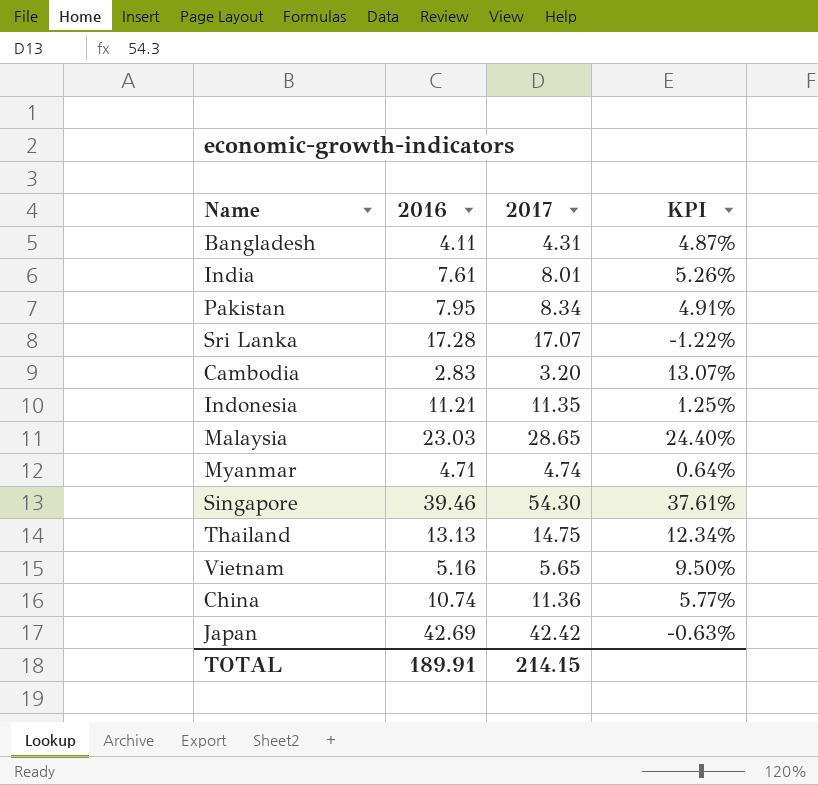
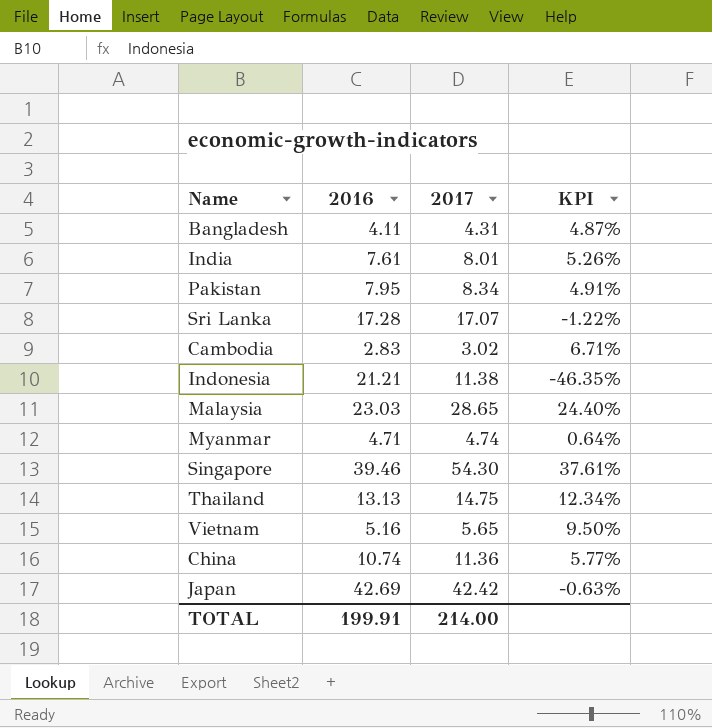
Cambodia | 2017: 3.20 -> 3.02
Cambodia | KPI: 13.07% -> 6.71%
Indonesia | 2016: 11.21 -> 21.21
Indonesia | 2017: 11.35 -> 11.38
Indonesia | KPI: 1.25% -> -46.35%
TOTAL | 2016: 189.91 -> 199.91
TOTAL | 2017: 214.15 -> 214.00

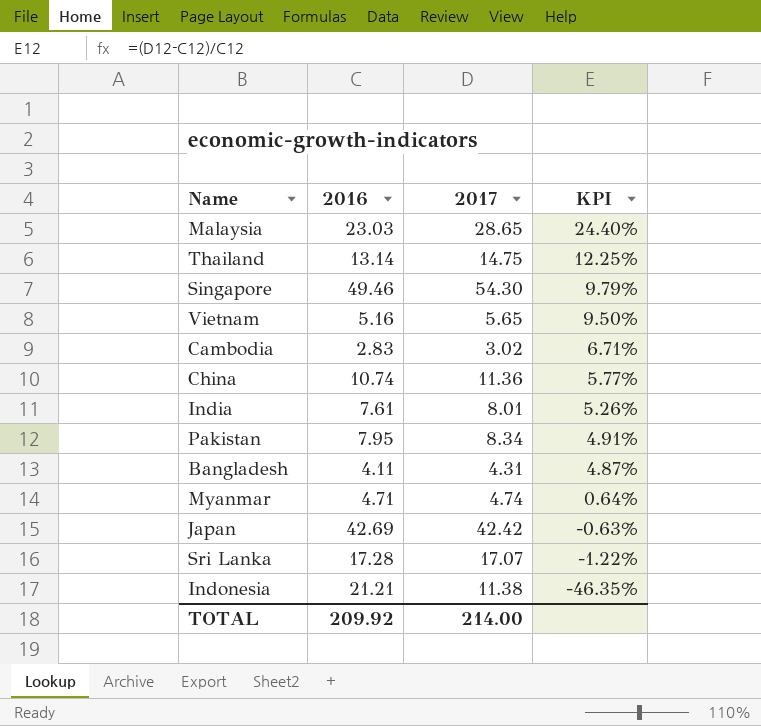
row order: none -> KPI descending
Thailand | 2016: 13.13 -> 13.14
Thailand | KPI: 12.34% -> 12.25%
Singapore | 2016: 39.46 -> 49.46
Singapore | KPI: 37.61% -> 9.79%
TOTAL | 2016: 199.91 -> 209.92

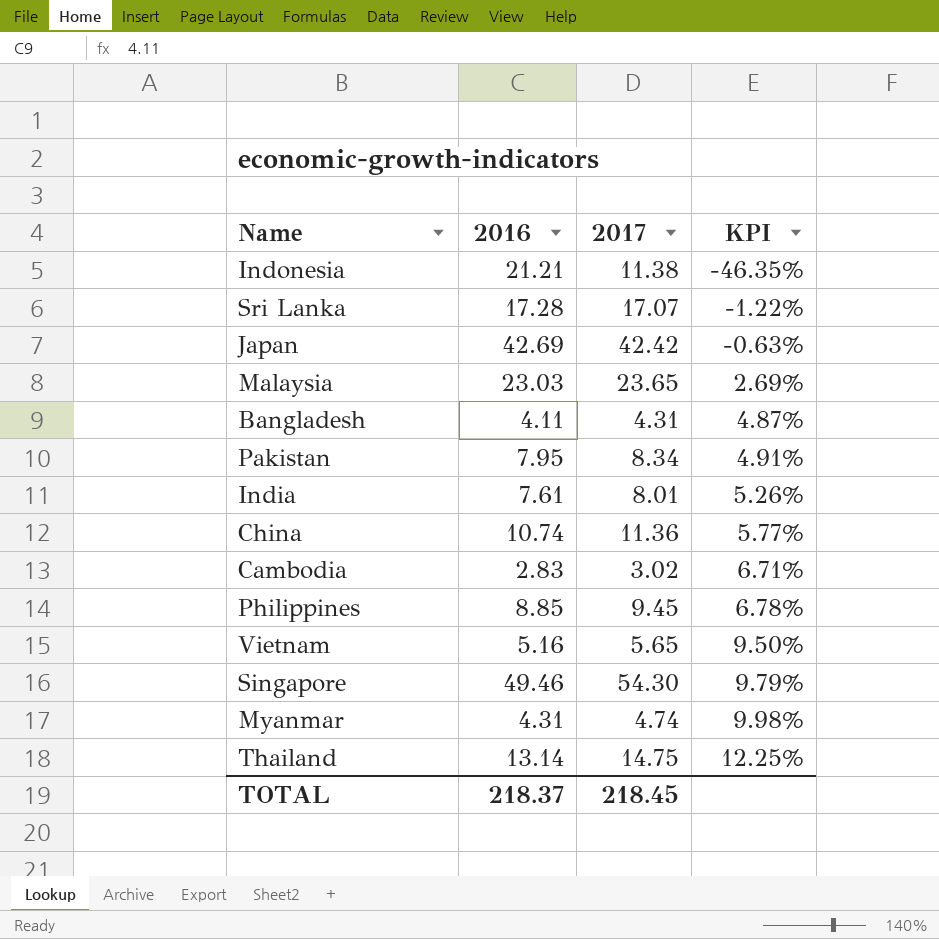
row order: KPI descending -> KPI ascending
Malaysia | 2017: 28.65 -> 23.65
Malaysia | KPI: 24.40% -> 2.69%
row Philippines: none -> 8.85 | 9.45 | 6.78%
Myanmar | 2016: 4.71 -> 4.31
Myanmar | KPI: 0.64% -> 9.98%
TOTAL | 2016: 209.92 -> 218.37
TOTAL | 2017: 214.00 -> 218.45

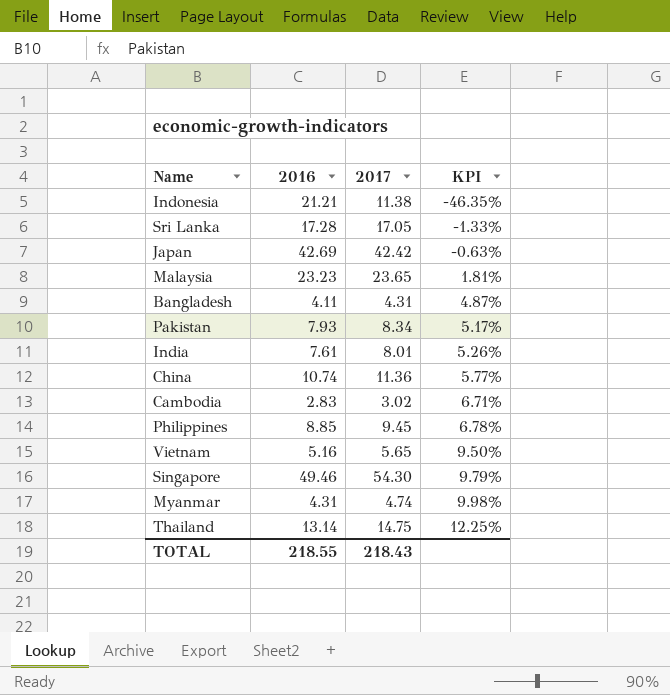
Sri Lanka | 2017: 17.07 -> 17.05
Sri Lanka | KPI: -1.22% -> -1.33%
Malaysia | 2016: 23.03 -> 23.23
Malaysia | KPI: 2.69% -> 1.81%
Pakistan | 2016: 7.95 -> 7.93
Pakistan | KPI: 4.91% -> 5.17%
TOTAL | 2016: 218.37 -> 218.55
TOTAL | 2017: 218.45 -> 218.43

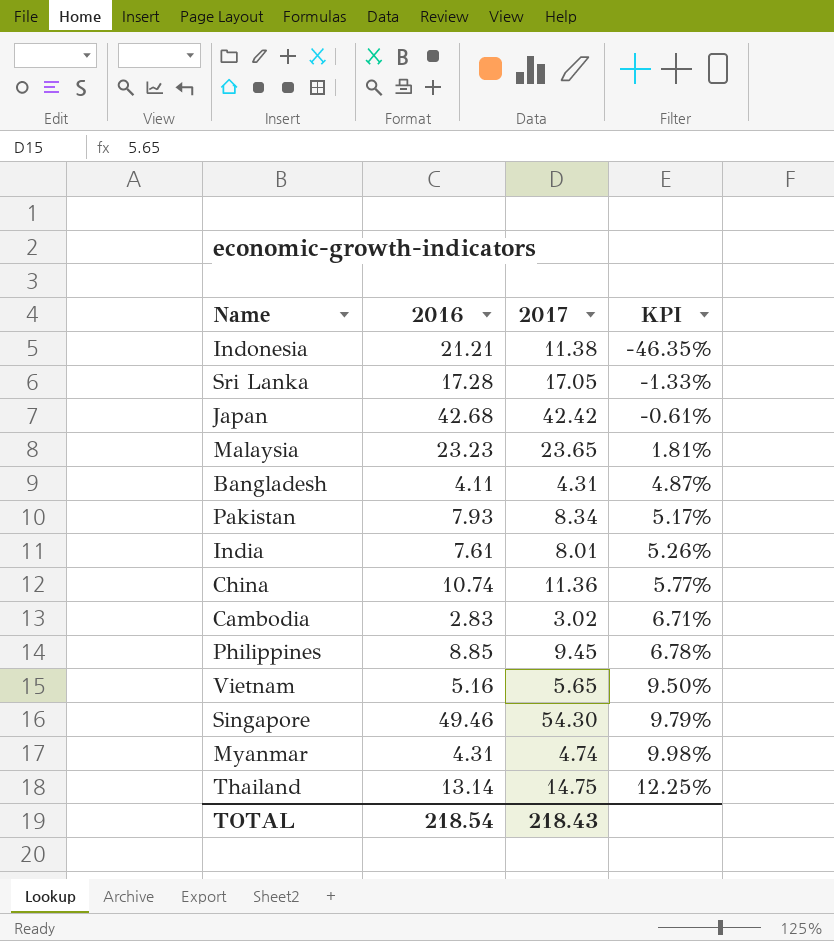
Japan | 2016: 42.69 -> 42.68
Japan | KPI: -0.63% -> -0.61%
TOTAL | 2016: 218.55 -> 218.54

